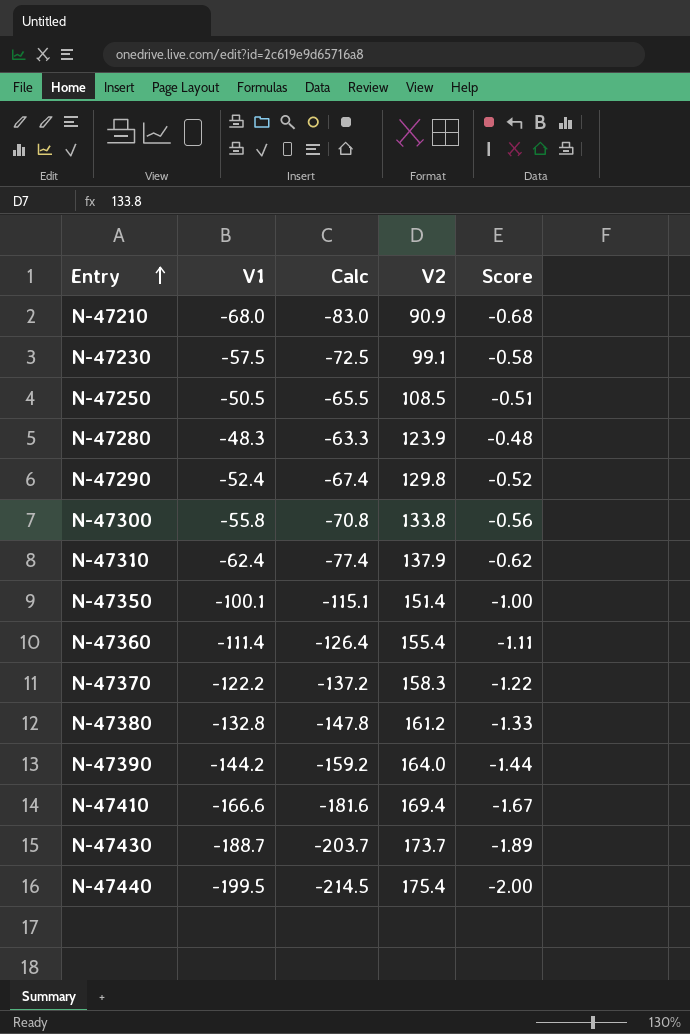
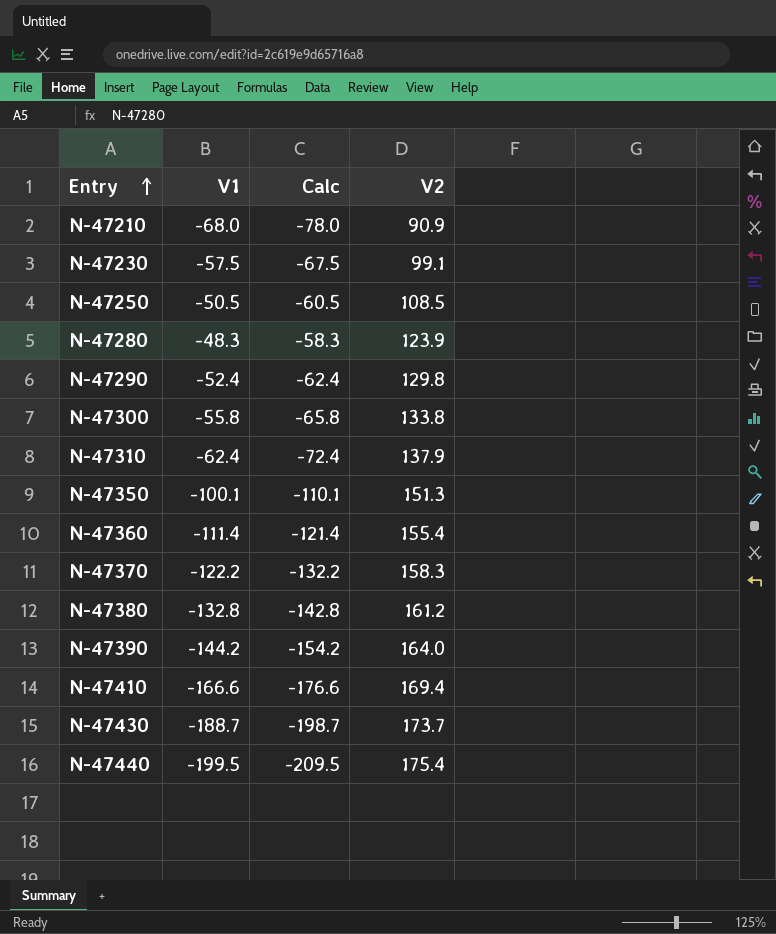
column Score | formula: [V1] * 0.01 -> none
column Calc | formula: [V1] - 15 -> [V1] - 10
N-47350 | V2: 151.4 -> 151.3

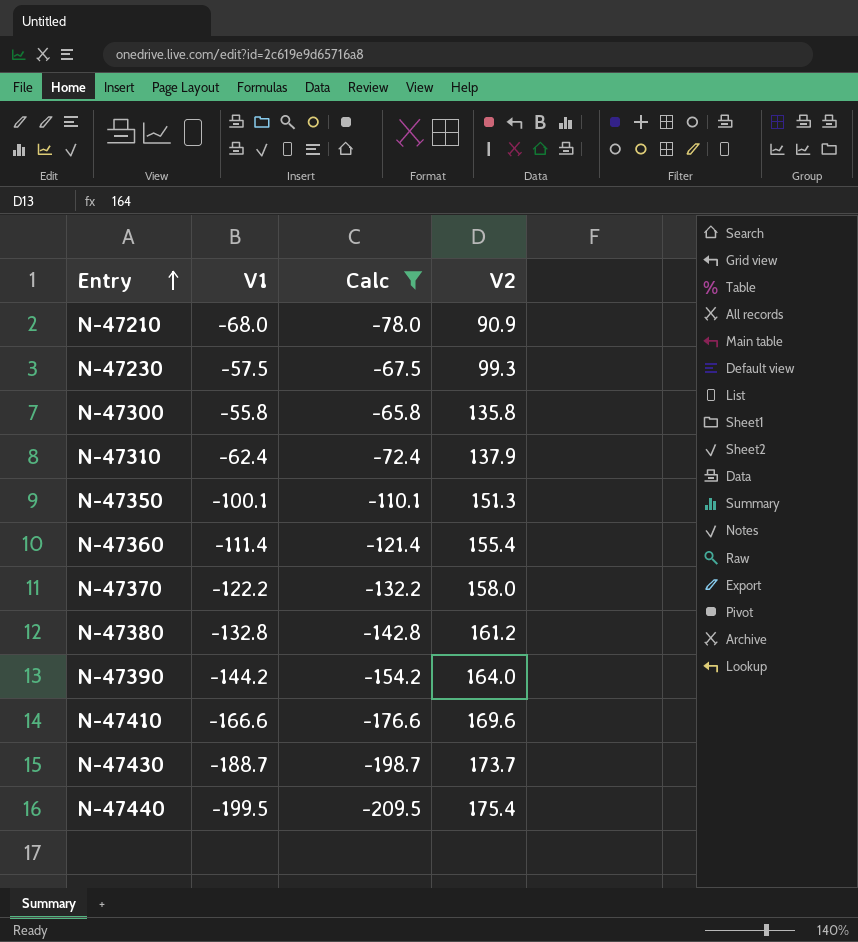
filter: none -> Calc <= -65.8
N-47230 | V2: 99.1 -> 99.3
N-47300 | V2: 133.8 -> 135.8
N-47370 | V2: 158.3 -> 158.0
N-47410 | V2: 169.4 -> 169.6

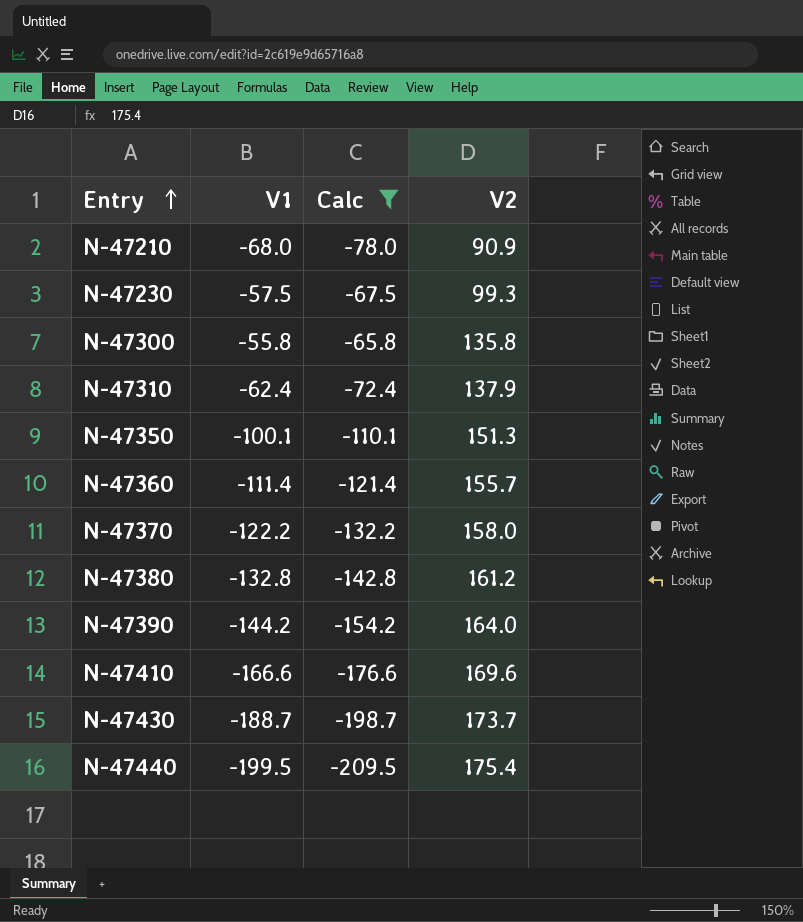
N-47360 | V2: 155.4 -> 155.7

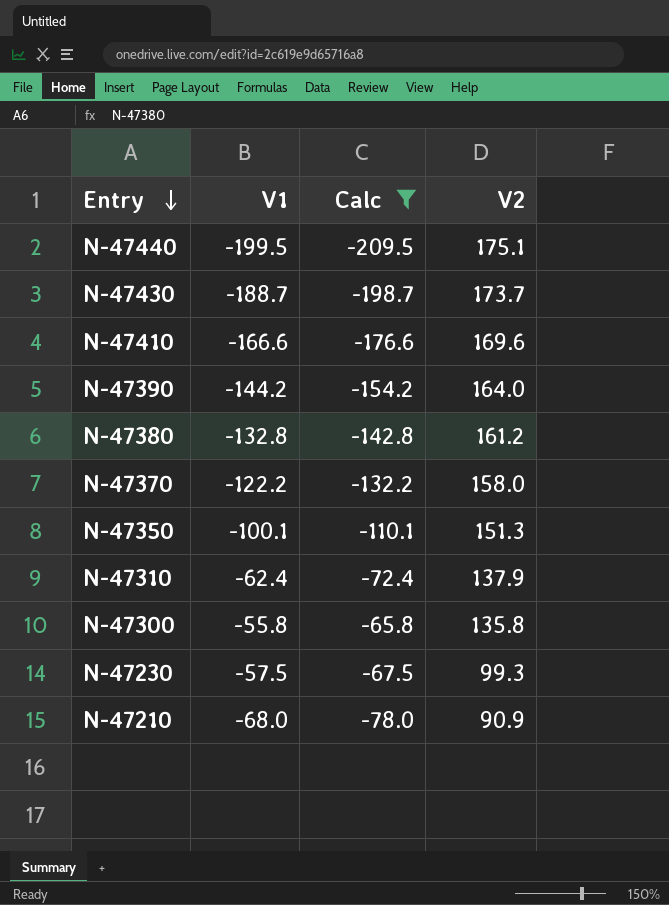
row order: Entry ascending -> Entry descending
row N-47360: -111.4 | -121.4 | 155.7 -> none
N-47440 | V2: 175.4 -> 175.1

